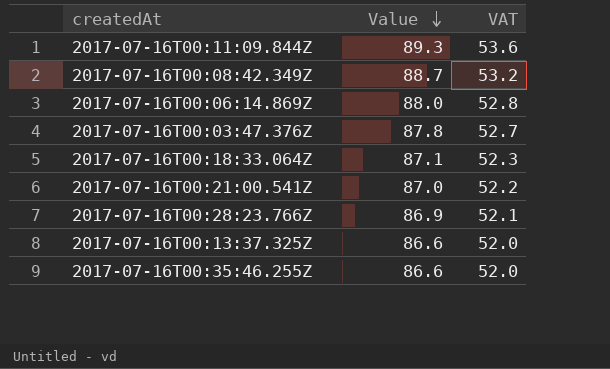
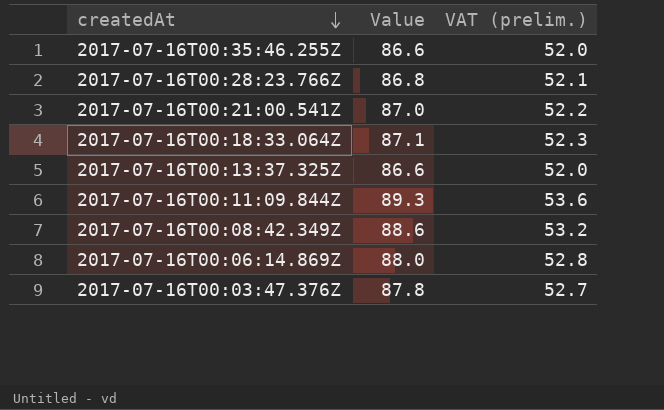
row order: Value descending -> createdAt descending
column name: VAT -> VAT (prelim.)
2017-07-16T00:28:23.766Z | Value: 86.9 -> 86.8
2017-07-16T00:08:42.349Z | Value: 88.7 -> 88.6

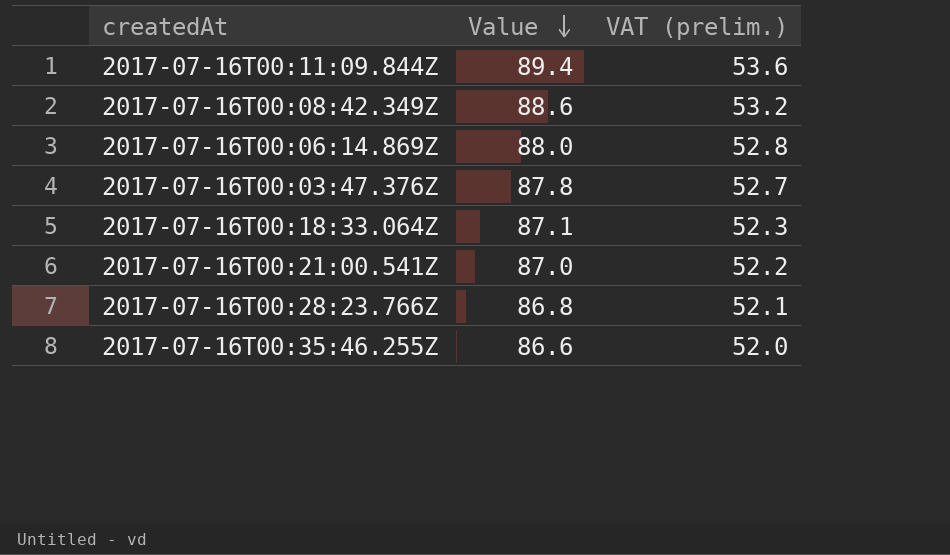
row order: createdAt descending -> Value descending
row 2017-07-16T00:13:37.325Z: 86.6 | 52.0 -> none
2017-07-16T00:11:09.844Z | Value: 89.3 -> 89.4

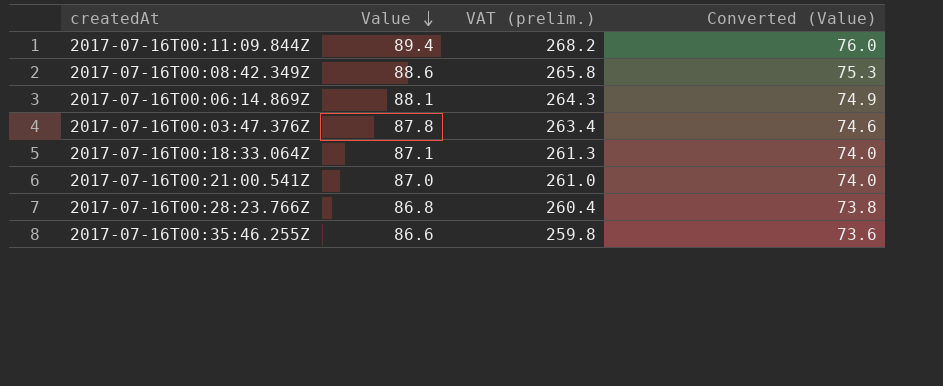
column VAT (prelim.) | formula: [Value] * 0.6 -> [Value] * 3
column Converted (Value) | formula: none -> [Value] * 0.85
2017-07-16T00:06:14.869Z | Value: 88.0 -> 88.1

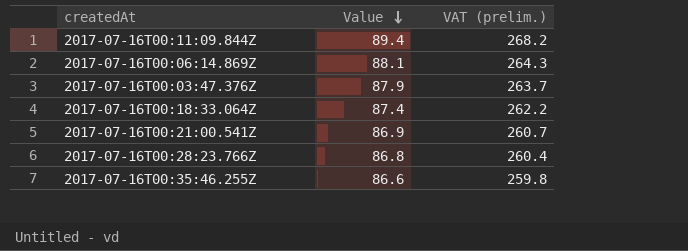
column Converted (Value) | formula: [Value] * 0.85 -> none
row 2017-07-16T00:08:42.349Z: 88.6 | 265.8 | 75.3 -> none
2017-07-16T00:03:47.376Z | Value: 87.8 -> 87.9
2017-07-16T00:03:47.376Z | VAT (prelim.): 263.4 -> 263.7
2017-07-16T00:18:33.064Z | Value: 87.1 -> 87.4
2017-07-16T00:18:33.064Z | VAT (prelim.): 261.3 -> 262.2
2017-07-16T00:21:00.541Z | Value: 87.0 -> 86.9
2017-07-16T00:21:00.541Z | VAT (prelim.): 261.0 -> 260.7

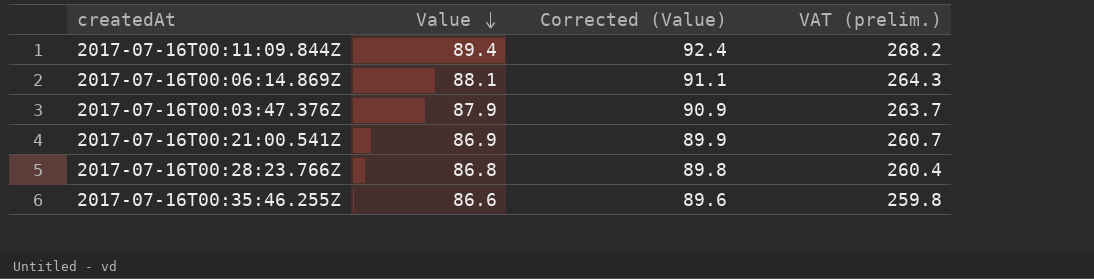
column Corrected (Value) | formula: none -> [Value] + 3
row 2017-07-16T00:18:33.064Z: 87.4 | 262.2 -> none

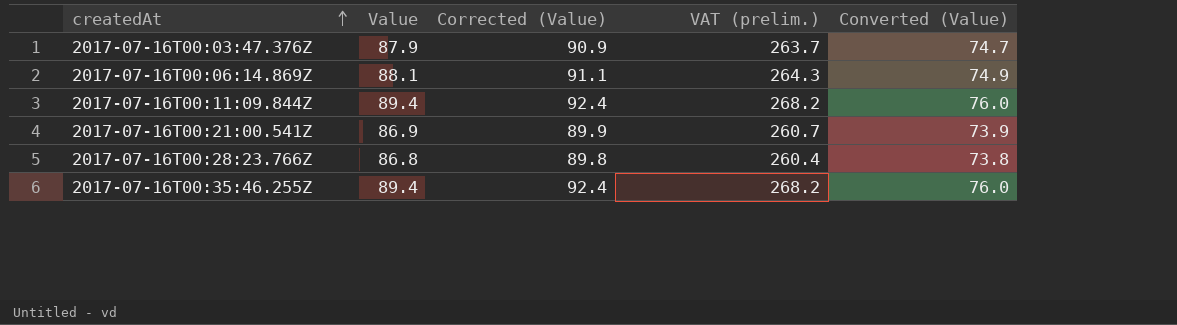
row order: Value descending -> createdAt ascending
column Converted (Value) | formula: none -> [Value] * 0.85
2017-07-16T00:35:46.255Z | Value: 86.6 -> 89.4
2017-07-16T00:35:46.255Z | Corrected (Value): 89.6 -> 92.4
2017-07-16T00:35:46.255Z | VAT (prelim.): 259.8 -> 268.2

